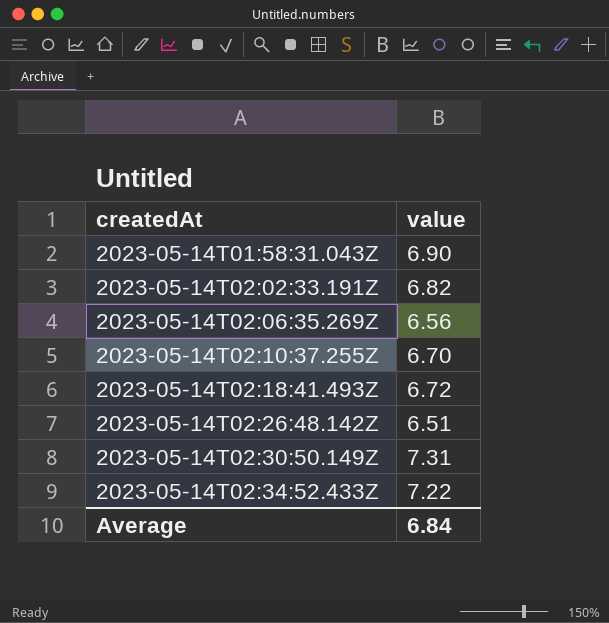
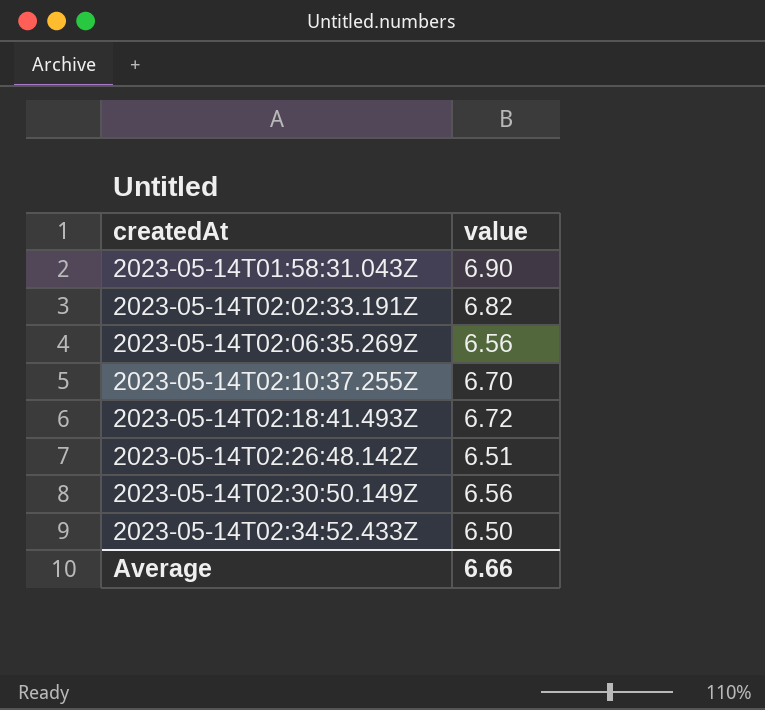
2023-05-14T02:30:50.149Z | value: 7.31 -> 6.56
2023-05-14T02:34:52.433Z | value: 7.22 -> 6.50
Average | value: 6.84 -> 6.66

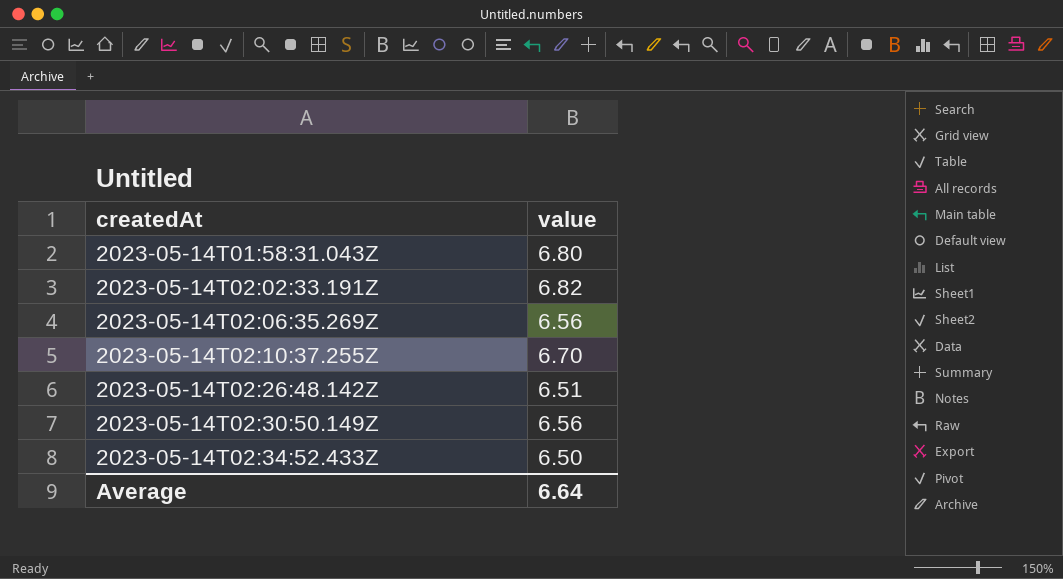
row 2023-05-14T02:18:41.493Z: 6.72 -> none
2023-05-14T01:58:31.043Z | value: 6.90 -> 6.80
Average | value: 6.66 -> 6.64

